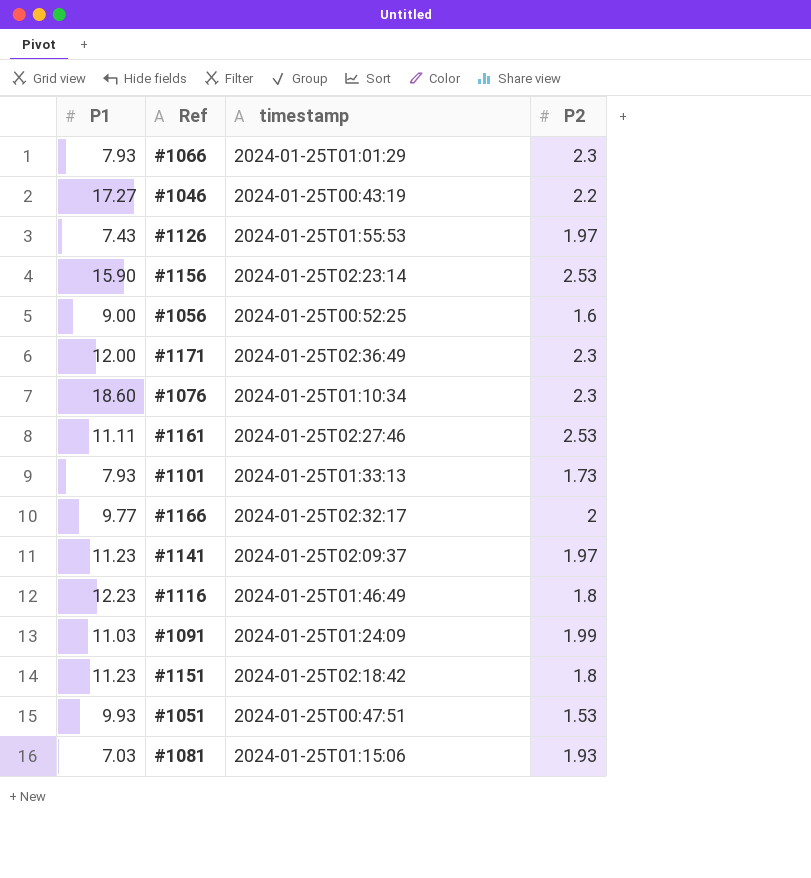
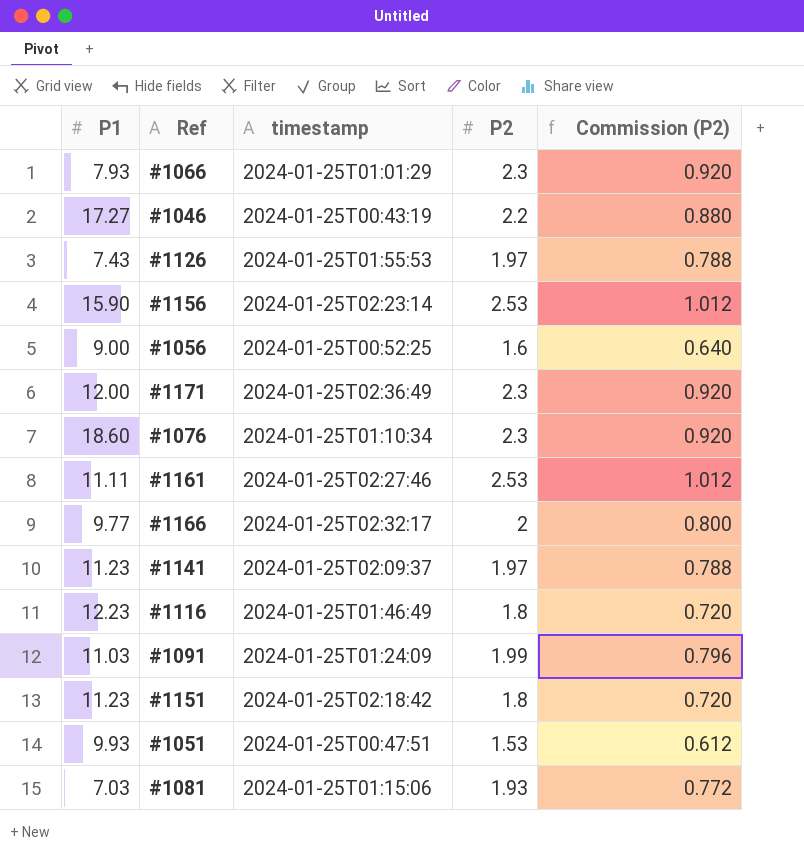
column Commission (P2) | formula: none -> [P2] * 0.4
row #1101: 7.93 | 2024-01-25T01:33:13 | 1.73 -> none

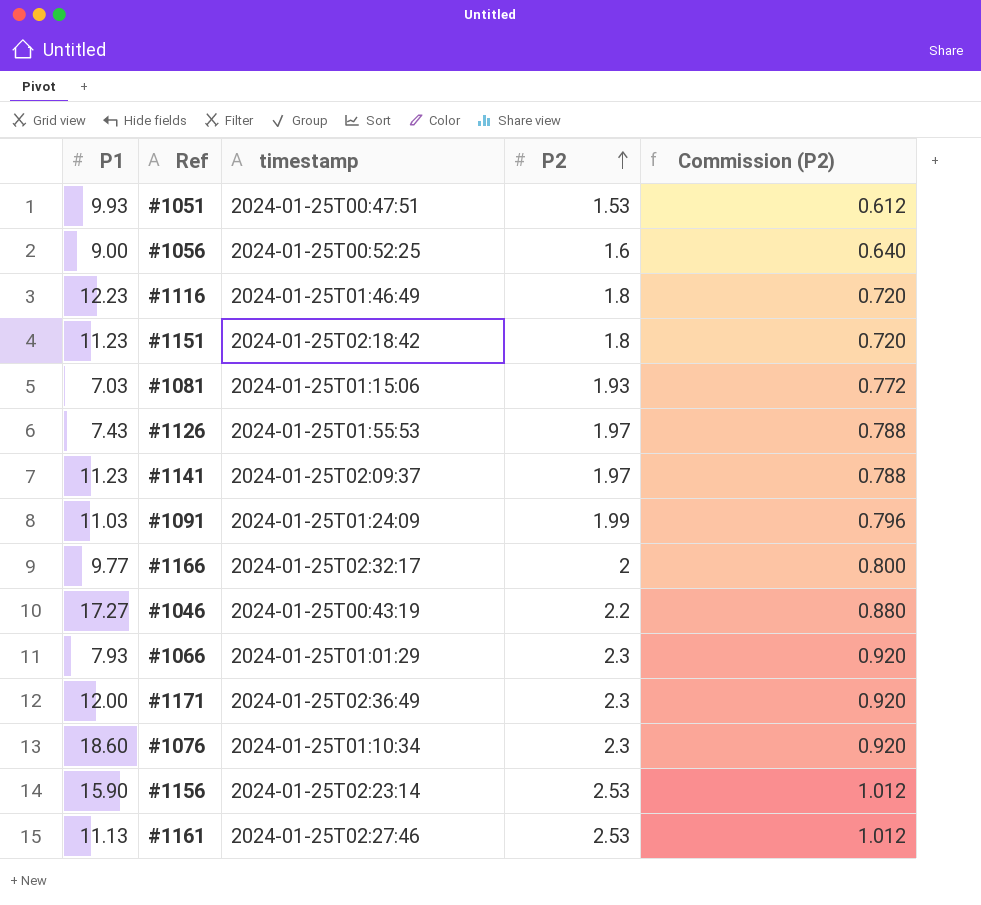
row order: none -> P2 ascending
#1161 | P1: 11.11 -> 11.13

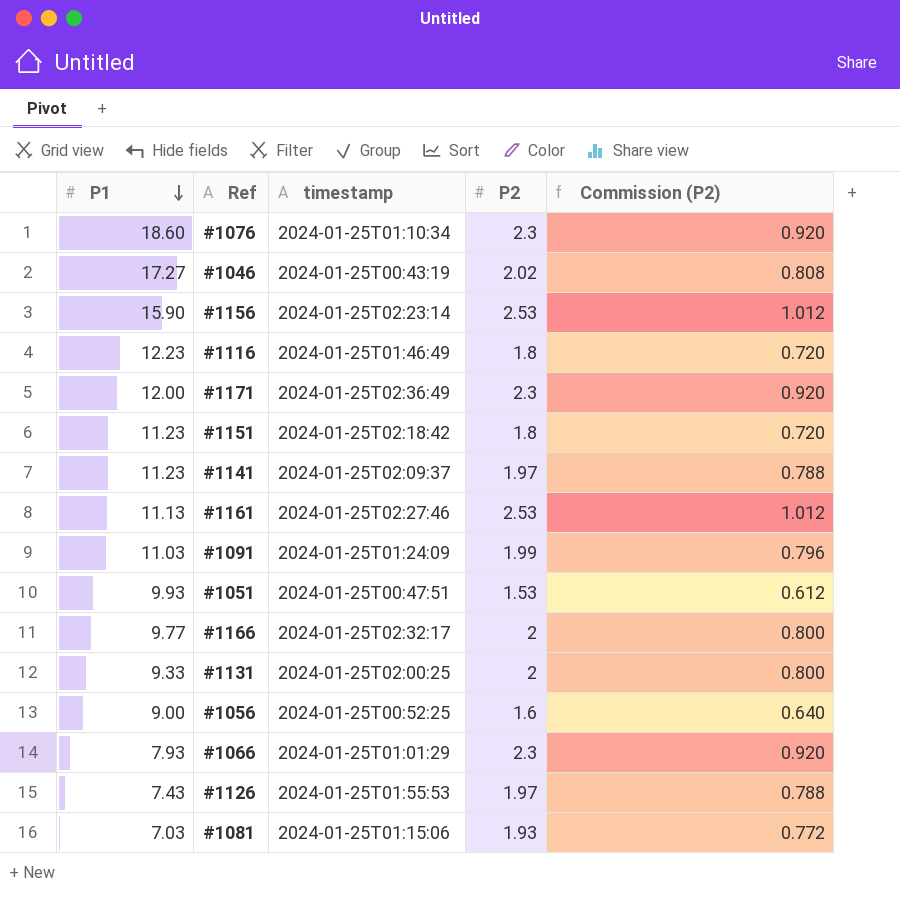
row order: P2 ascending -> P1 descending
#1046 | P2: 2.2 -> 2.02
#1046 | Commission (P2): 0.880 -> 0.808
row #1131: none -> 9.33 | 2024-01-25T02:00:25 | 2 | 0.800

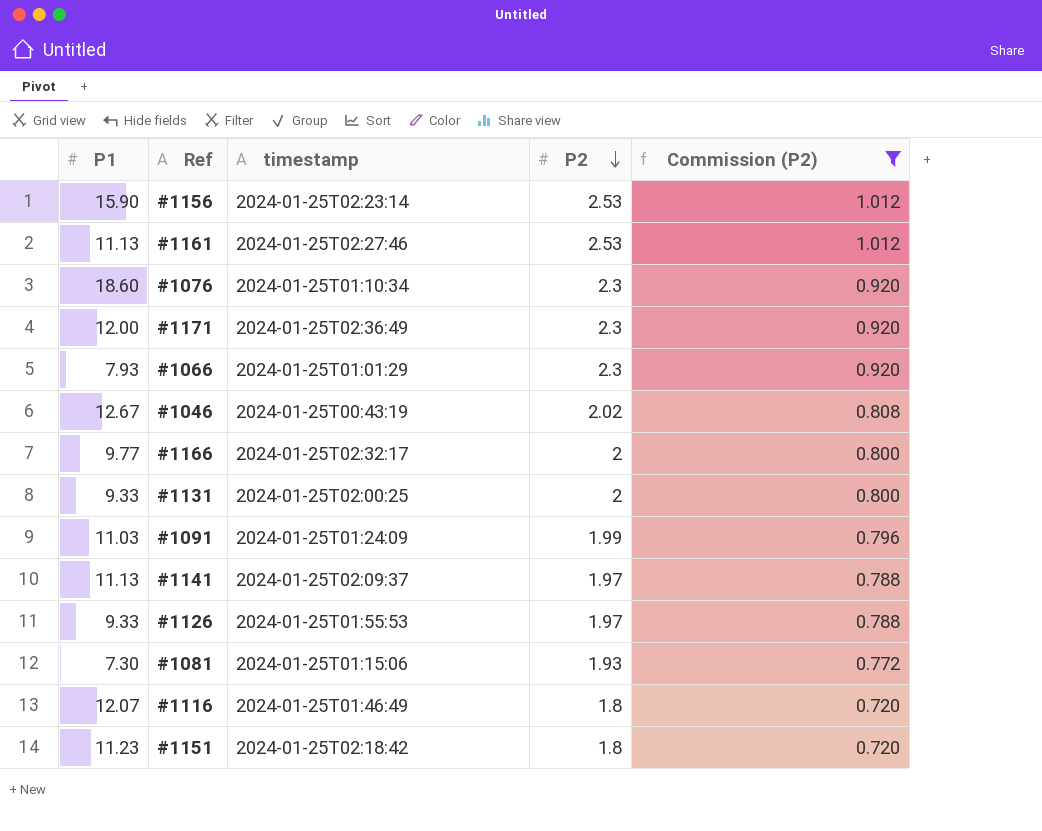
filter: none -> Commission (P2) >= 0.720
row order: P1 descending -> P2 descending
#1046 | P1: 17.27 -> 12.67
#1141 | P1: 11.23 -> 11.13
#1126 | P1: 7.43 -> 9.33
#1081 | P1: 7.03 -> 7.30
#1116 | P1: 12.23 -> 12.07

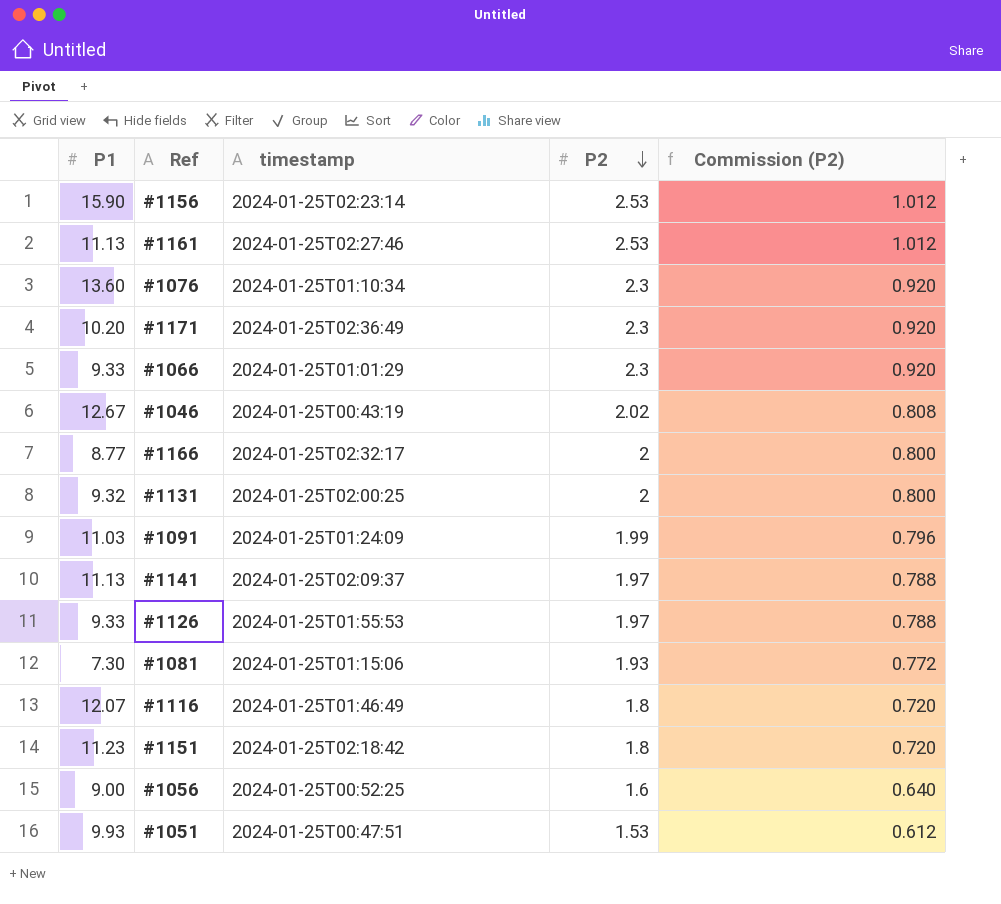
filter: Commission (P2) >= 0.720 -> none
#1076 | P1: 18.60 -> 13.60
#1171 | P1: 12.00 -> 10.20
#1066 | P1: 7.93 -> 9.33
#1166 | P1: 9.77 -> 8.77
#1131 | P1: 9.33 -> 9.32

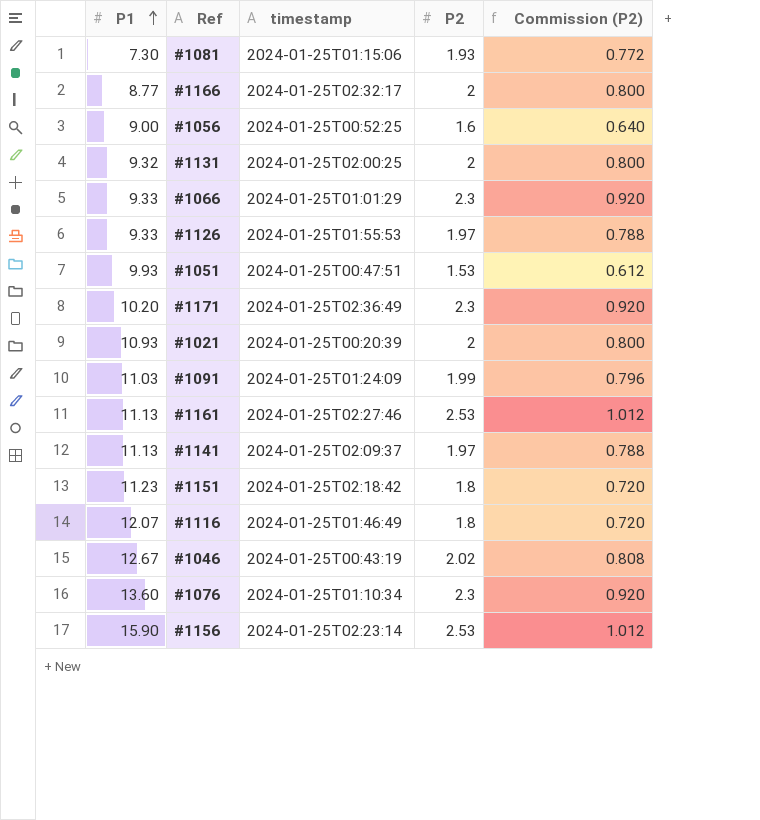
row order: P2 descending -> P1 ascending
row #1021: none -> 10.93 | 2024-01-25T00:20:39 | 2 | 0.800

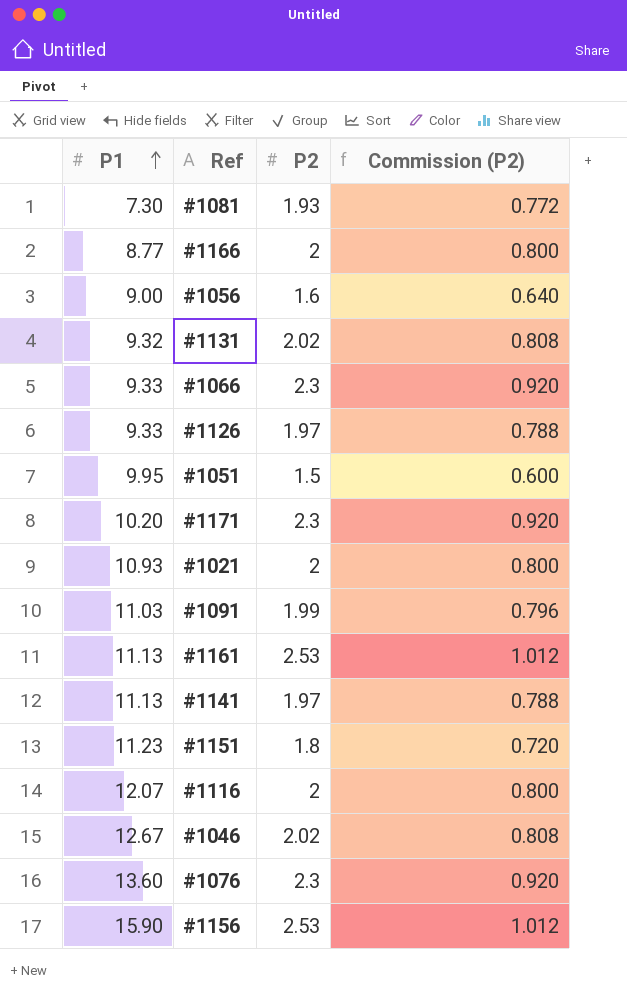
column timestamp | position: 3 -> none
#1131 | P2: 2 -> 2.02
#1131 | Commission (P2): 0.800 -> 0.808
#1051 | P1: 9.93 -> 9.95
#1051 | P2: 1.53 -> 1.5
#1051 | Commission (P2): 0.612 -> 0.600
#1116 | P2: 1.8 -> 2
#1116 | Commission (P2): 0.720 -> 0.800

